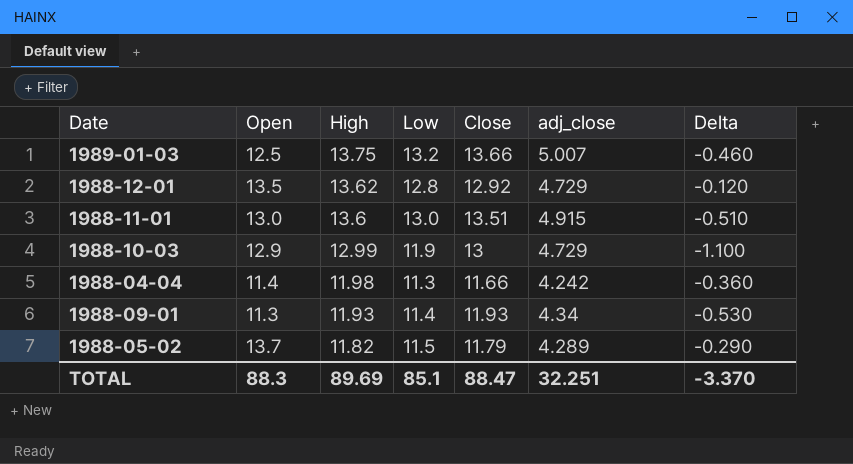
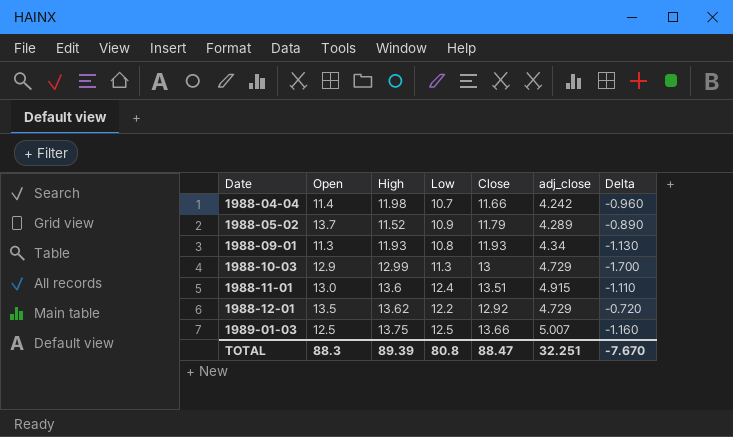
row order: High descending -> Date ascending
1988-04-04 | Low: 11.3 -> 10.7
1988-04-04 | Delta: -0.360 -> -0.960
1988-05-02 | High: 11.82 -> 11.52
1988-05-02 | Low: 11.5 -> 10.9
1988-05-02 | Delta: -0.290 -> -0.890
1988-09-01 | Low: 11.4 -> 10.8
1988-09-01 | Delta: -0.530 -> -1.130
1988-10-03 | Low: 11.9 -> 11.3
1988-10-03 | Delta: -1.100 -> -1.700
1988-11-01 | Low: 13.0 -> 12.4
1988-11-01 | Delta: -0.510 -> -1.110
1988-12-01 | Low: 12.8 -> 12.2
1988-12-01 | Delta: -0.120 -> -0.720
1989-01-03 | Low: 13.2 -> 12.5
1989-01-03 | Delta: -0.460 -> -1.160
TOTAL | High: 89.69 -> 89.39
TOTAL | Low: 85.1 -> 80.8
TOTAL | Delta: -3.370 -> -7.670

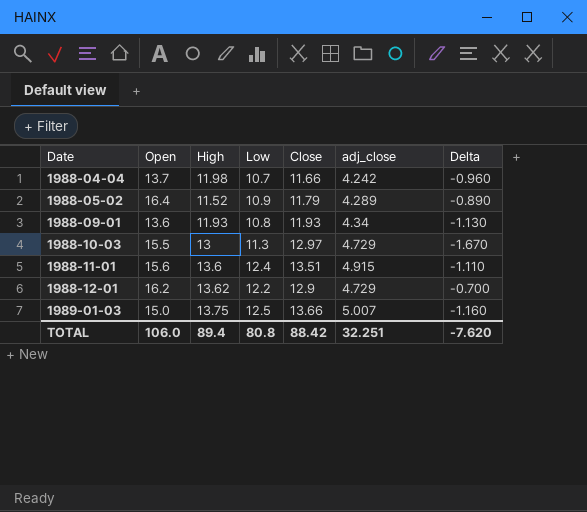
1988-04-04 | Open: 11.4 -> 13.7
1988-05-02 | Open: 13.7 -> 16.4
1988-09-01 | Open: 11.3 -> 13.6
1988-10-03 | Open: 12.9 -> 15.5
1988-10-03 | High: 12.99 -> 13
1988-10-03 | Close: 13 -> 12.97
1988-10-03 | Delta: -1.700 -> -1.670
1988-11-01 | Open: 13.0 -> 15.6
1988-12-01 | Open: 13.5 -> 16.2
1988-12-01 | Close: 12.92 -> 12.9
1988-12-01 | Delta: -0.720 -> -0.700
1989-01-03 | Open: 12.5 -> 15.0
TOTAL | Open: 88.3 -> 106.0
TOTAL | High: 89.39 -> 89.4
TOTAL | Close: 88.47 -> 88.42
TOTAL | Delta: -7.670 -> -7.620

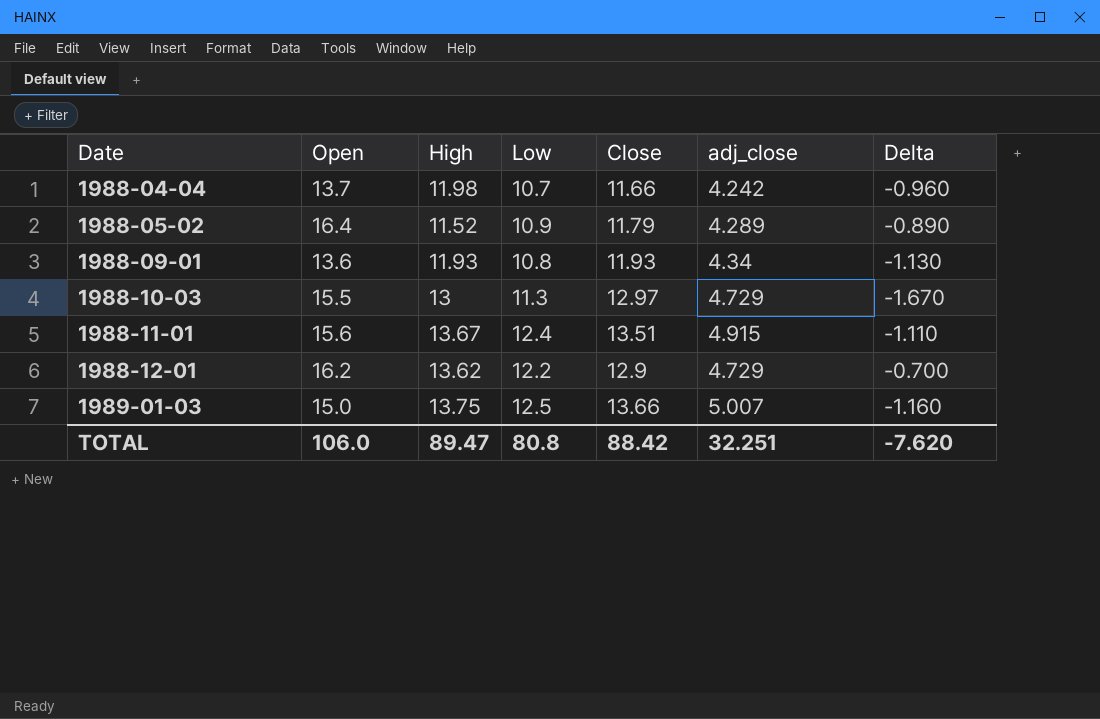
1988-11-01 | High: 13.6 -> 13.67
TOTAL | High: 89.4 -> 89.47

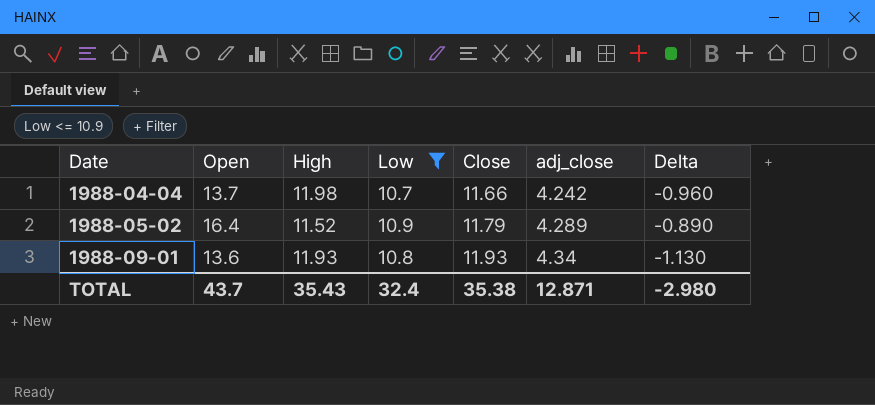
filter: none -> Low <= 10.9
TOTAL | Open: 106.0 -> 43.7
TOTAL | High: 89.47 -> 35.43
TOTAL | Low: 80.8 -> 32.4
TOTAL | Close: 88.42 -> 35.38
TOTAL | adj_close: 32.251 -> 12.871
TOTAL | Delta: -7.620 -> -2.980

